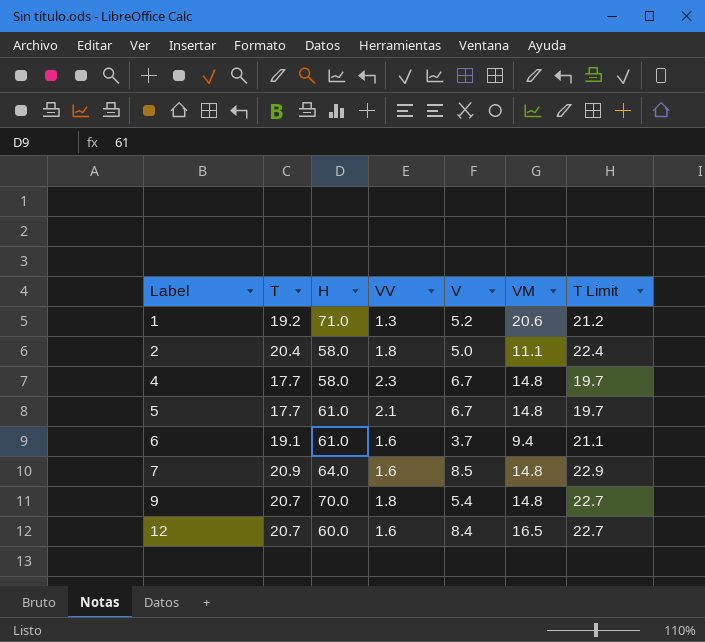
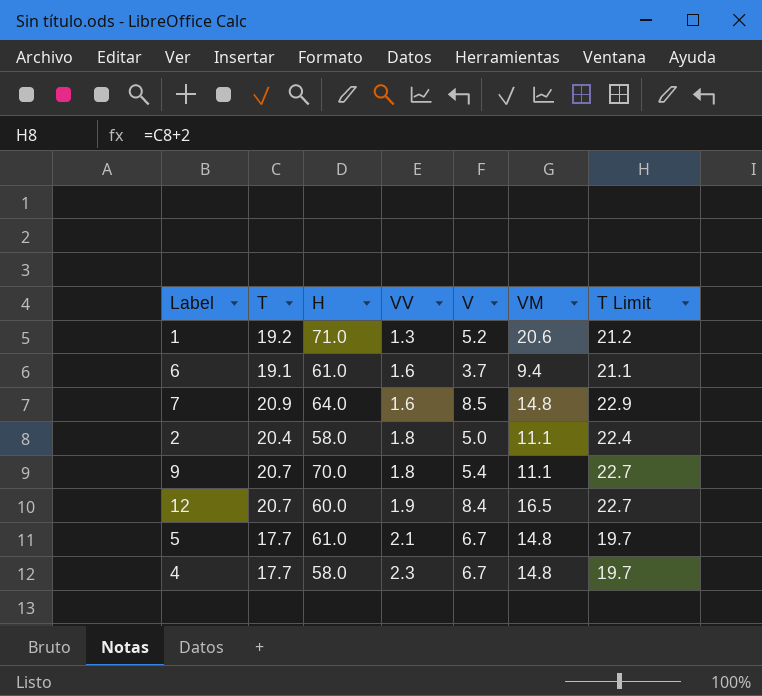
row order: Label ascending -> VV ascending
9 | VM: 14.8 -> 11.1
12 | VV: 1.6 -> 1.9

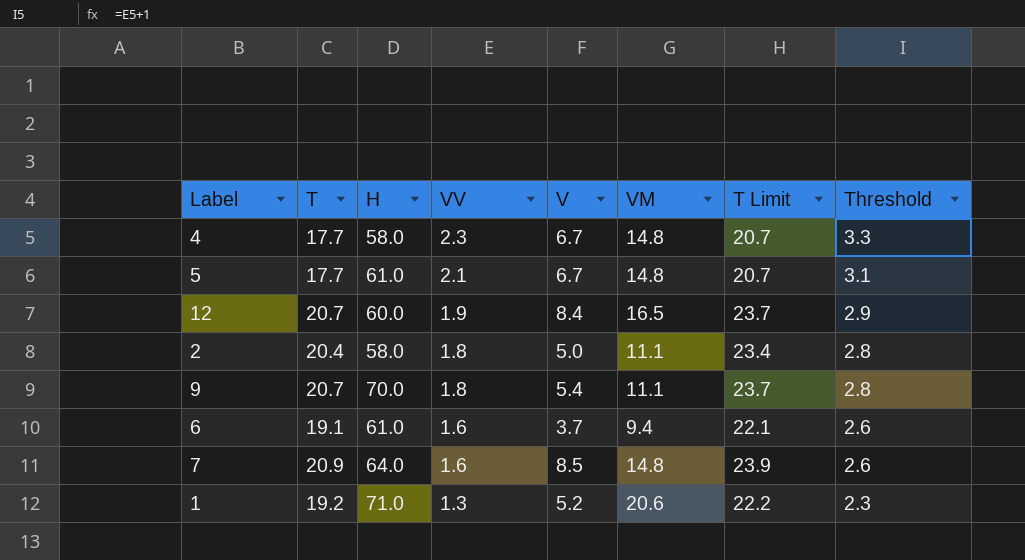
row order: VV ascending -> VV descending
column T Limit | formula: [T] + 2 -> [T] + 3
column Threshold | formula: none -> [VV] + 1

